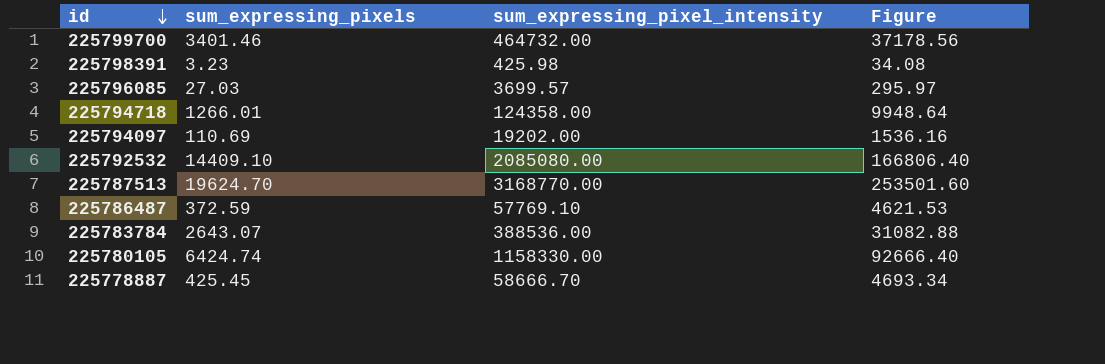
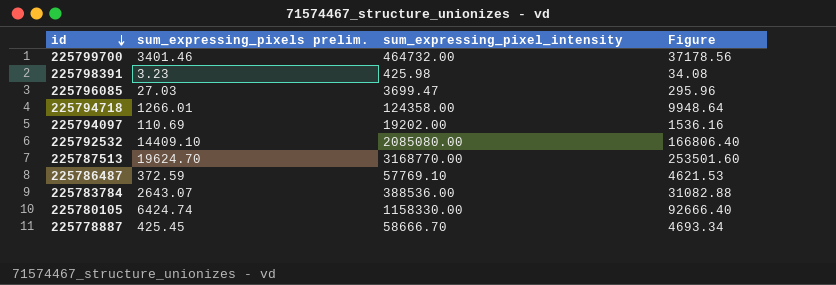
column name: sum_expressing_pixels -> sum_expressing_pixels prelim.
225796085 | sum_expressing_pixel_intensity: 3699.57 -> 3699.47
225796085 | Figure: 295.97 -> 295.96

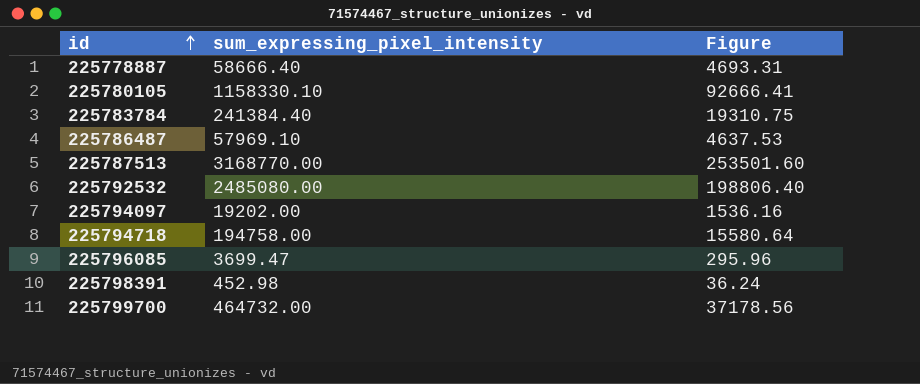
row order: id descending -> id ascending
column sum_expressing_pixels prelim. | position: 2 -> none
225778887 | sum_expressing_pixel_intensity: 58666.70 -> 58666.40
225778887 | Figure: 4693.34 -> 4693.31
225780105 | sum_expressing_pixel_intensity: 1158330.00 -> 1158330.10
225780105 | Figure: 92666.40 -> 92666.41
225783784 | sum_expressing_pixel_intensity: 388536.00 -> 241384.40
225783784 | Figure: 31082.88 -> 19310.75
225786487 | sum_expressing_pixel_intensity: 57769.10 -> 57969.10
225786487 | Figure: 4621.53 -> 4637.53
225792532 | sum_expressing_pixel_intensity: 2085080.00 -> 2485080.00
225792532 | Figure: 166806.40 -> 198806.40
225794718 | sum_expressing_pixel_intensity: 124358.00 -> 194758.00
225794718 | Figure: 9948.64 -> 15580.64
225798391 | sum_expressing_pixel_intensity: 425.98 -> 452.98
225798391 | Figure: 34.08 -> 36.24

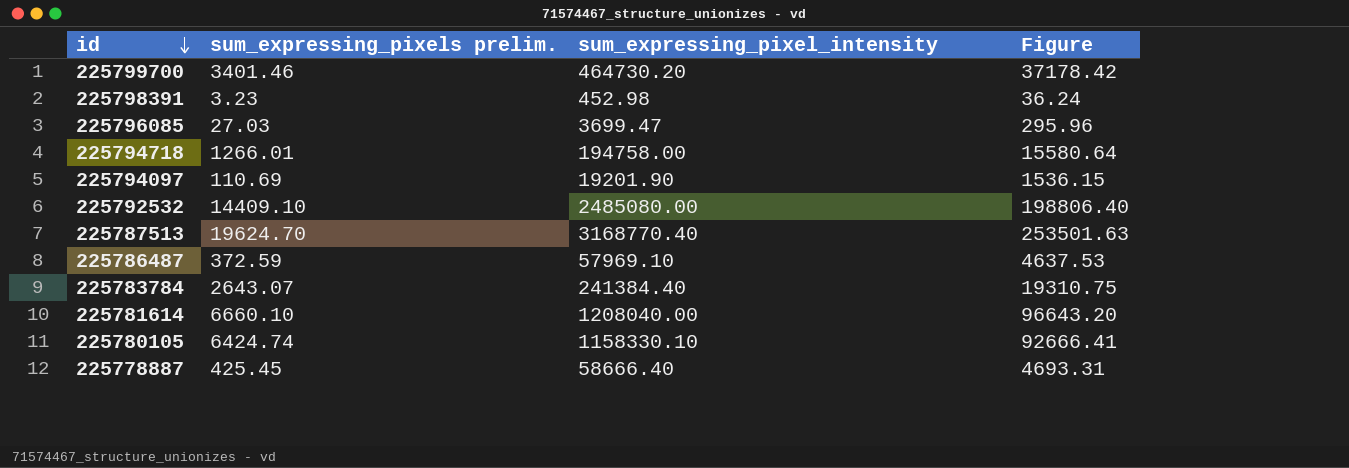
row order: id ascending -> id descending
column sum_expressing_pixels prelim. | position: none -> 2
225799700 | sum_expressing_pixel_intensity: 464732.00 -> 464730.20
225799700 | Figure: 37178.56 -> 37178.42
225794097 | sum_expressing_pixel_intensity: 19202.00 -> 19201.90
225794097 | Figure: 1536.16 -> 1536.15
225787513 | sum_expressing_pixel_intensity: 3168770.00 -> 3168770.40
225787513 | Figure: 253501.60 -> 253501.63
row 225781614: none -> 6660.10 | 1208040.00 | 96643.20

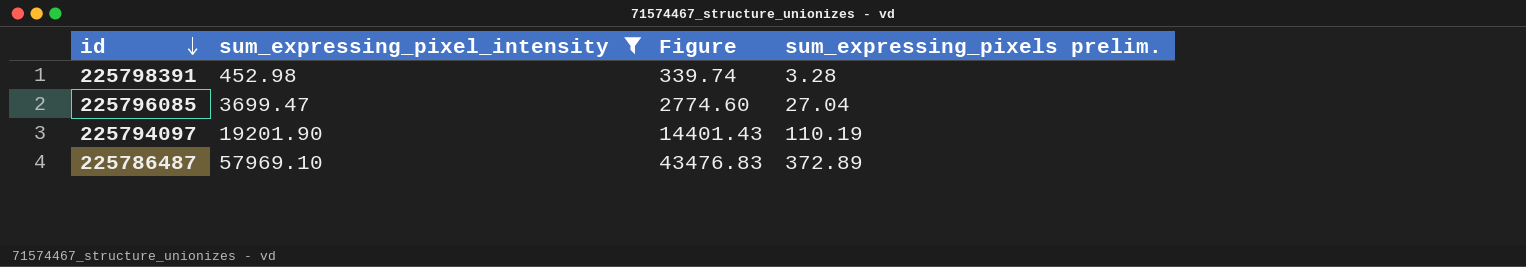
filter: none -> sum_expressing_pixel_intensity <= 57969.10
column Figure | formula: [sum_expressing_pixel_intensity] * 0.08 -> [sum_expressing_pixel_intensity] * 0.75
column sum_expressing_pixels prelim. | position: 2 -> 4
225798391 | sum_expressing_pixels prelim.: 3.23 -> 3.28
225796085 | sum_expressing_pixels prelim.: 27.03 -> 27.04
225794097 | sum_expressing_pixels prelim.: 110.69 -> 110.19
225786487 | sum_expressing_pixels prelim.: 372.59 -> 372.89

